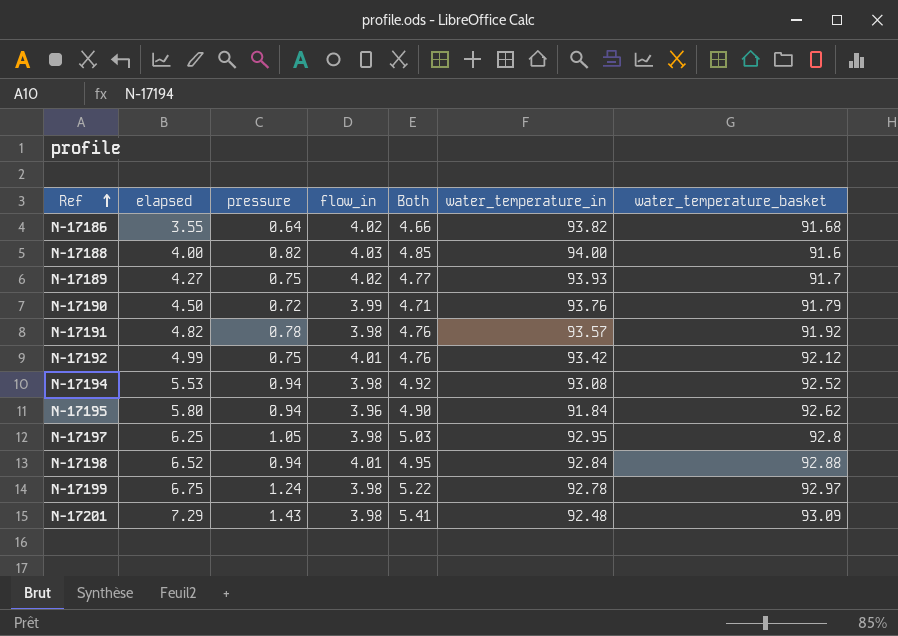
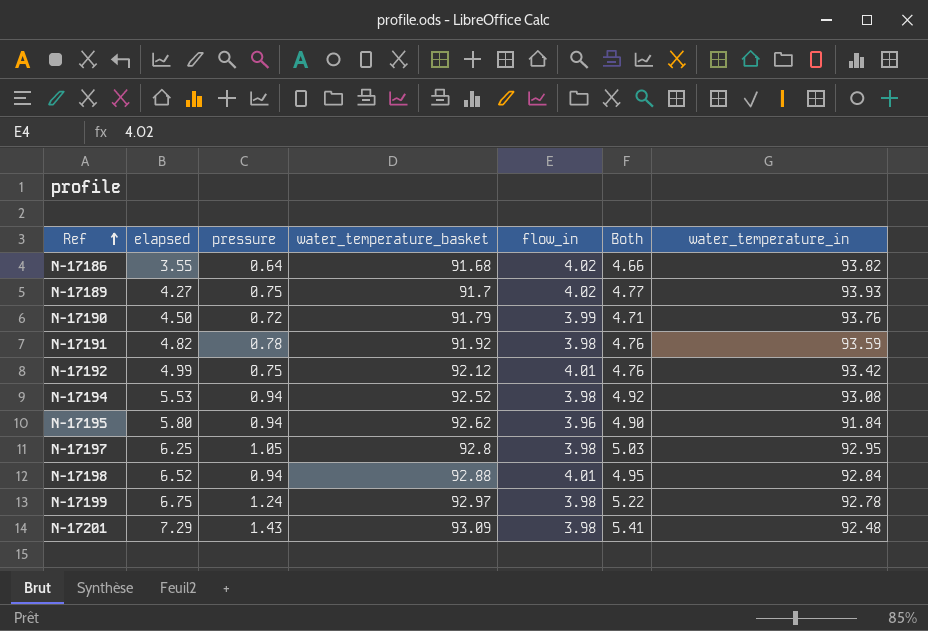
column water_temperature_basket | position: 7 -> 4
row N-17188: 4.00 | 0.82 | 4.03 | 4.85 | 94.00 | 91.6 -> none
N-17191 | water_temperature_in: 93.57 -> 93.59

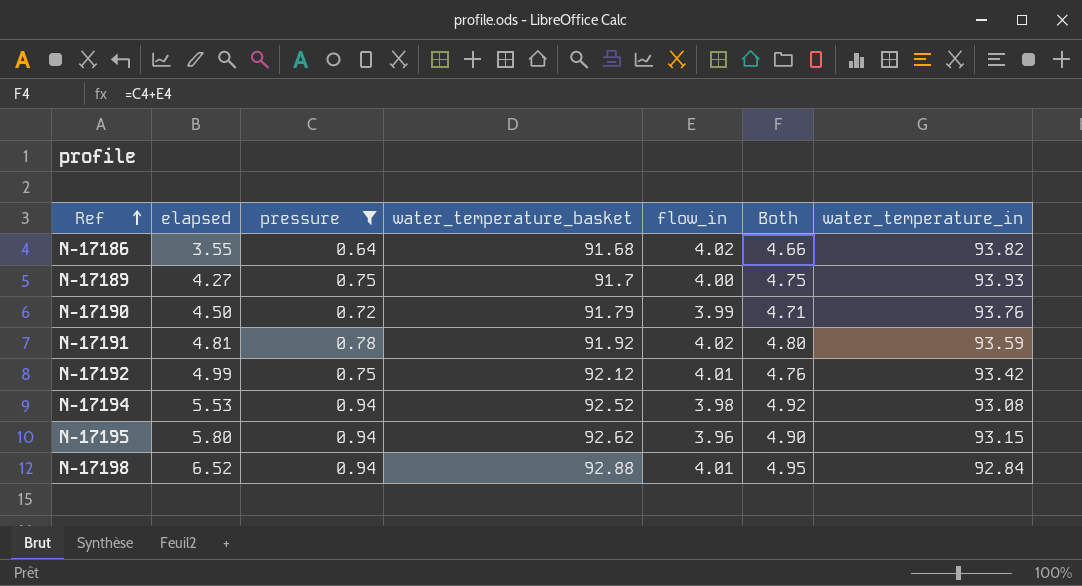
filter: none -> pressure <= 0.94
N-17189 | flow_in: 4.02 -> 4.00
N-17189 | Both: 4.77 -> 4.75
N-17191 | elapsed: 4.82 -> 4.81
N-17191 | flow_in: 3.98 -> 4.02
N-17191 | Both: 4.76 -> 4.80
N-17195 | water_temperature_in: 91.84 -> 93.15

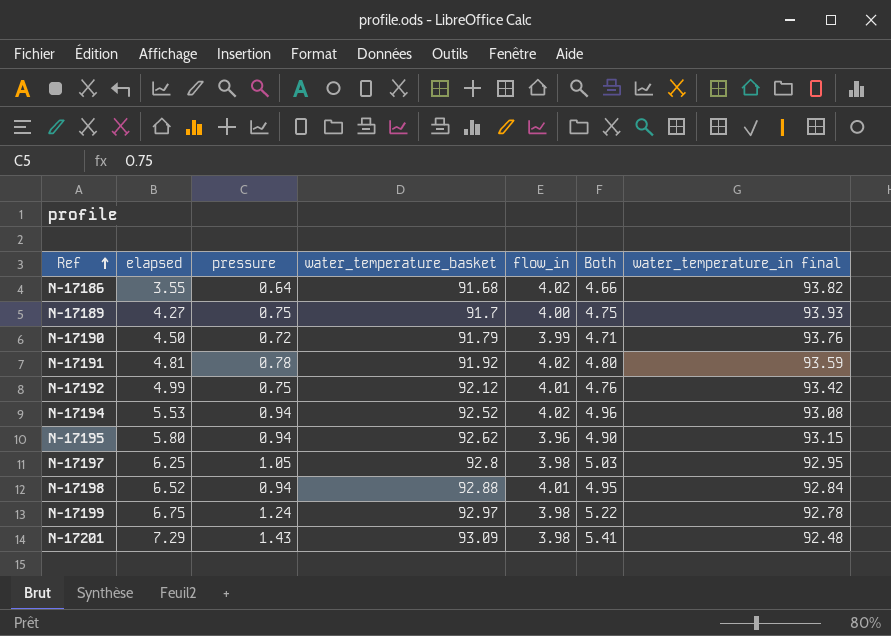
filter: pressure <= 0.94 -> none
column name: water_temperature_in -> water_temperature_in final
N-17194 | flow_in: 3.98 -> 4.02
N-17194 | Both: 4.92 -> 4.96

